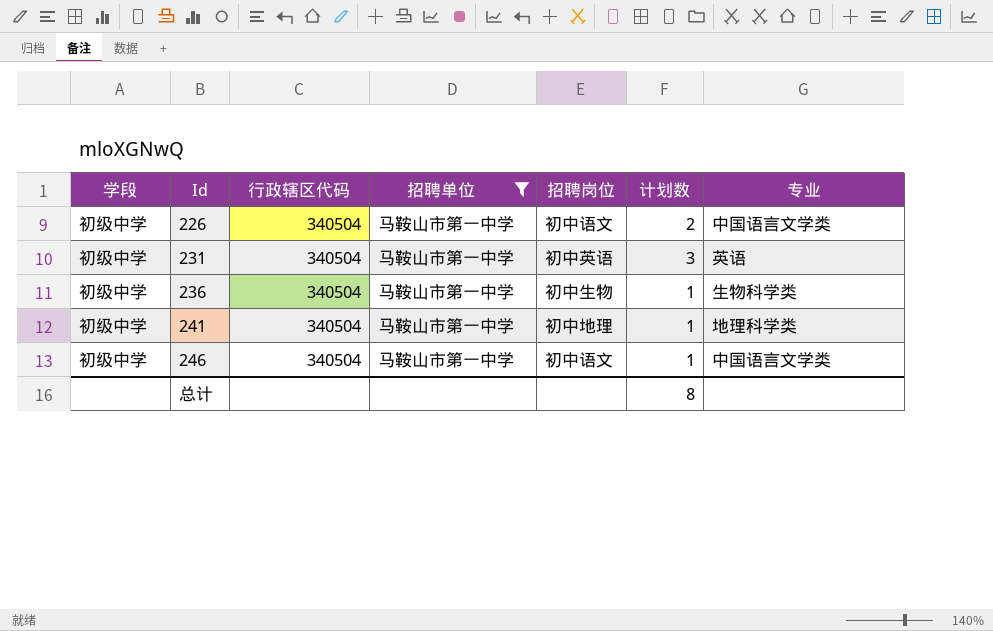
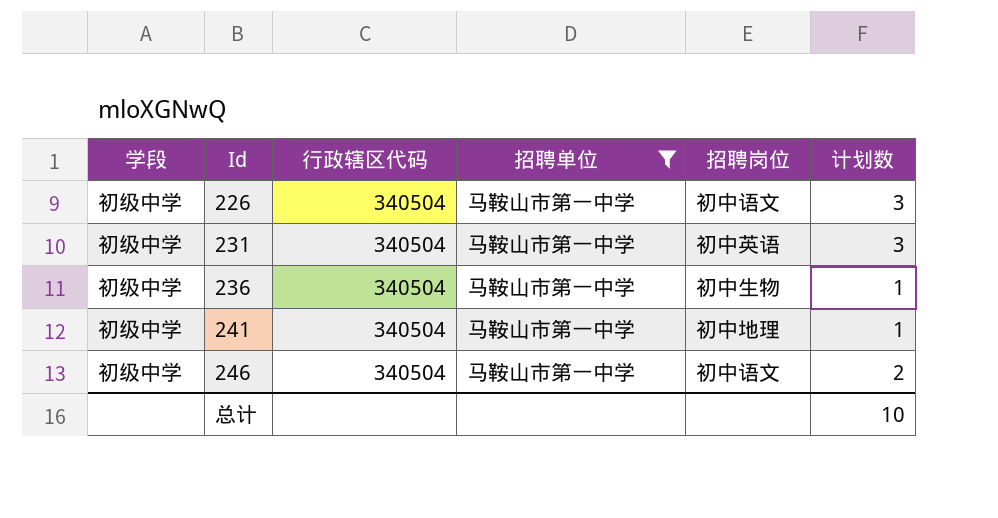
column 专业 | position: 7 -> none
226 | 计划数: 2 -> 3
246 | 计划数: 1 -> 2
总计 | 计划数: 8 -> 10

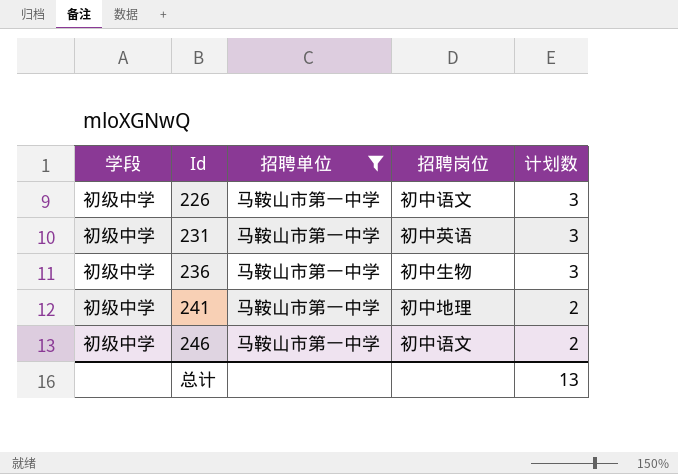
column 行政辖区代码 | position: 3 -> none
236 | 计划数: 1 -> 3
241 | 计划数: 1 -> 2
总计 | 计划数: 10 -> 13

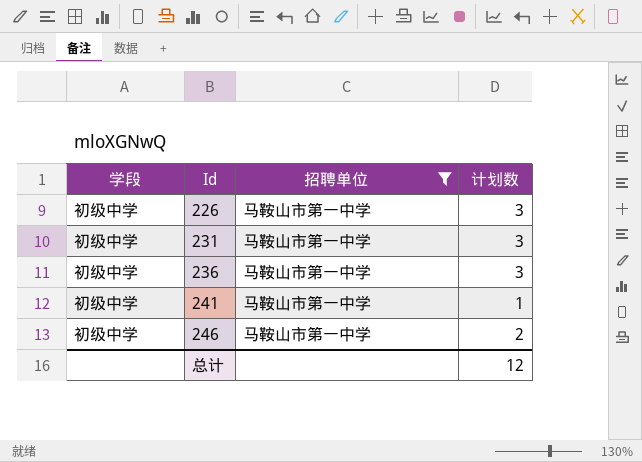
column 招聘岗位 | position: 4 -> none
241 | 计划数: 2 -> 1
总计 | 计划数: 13 -> 12

